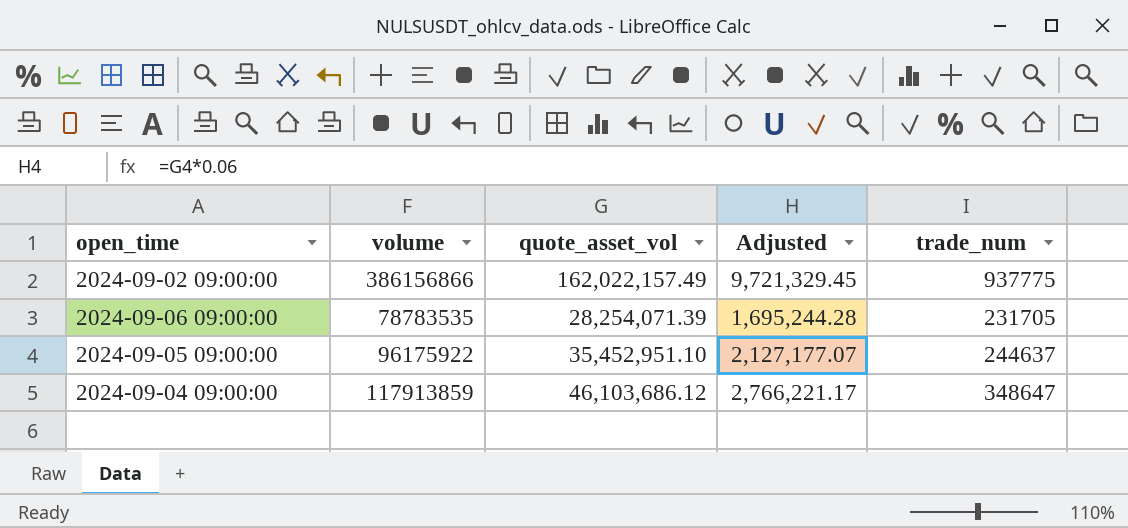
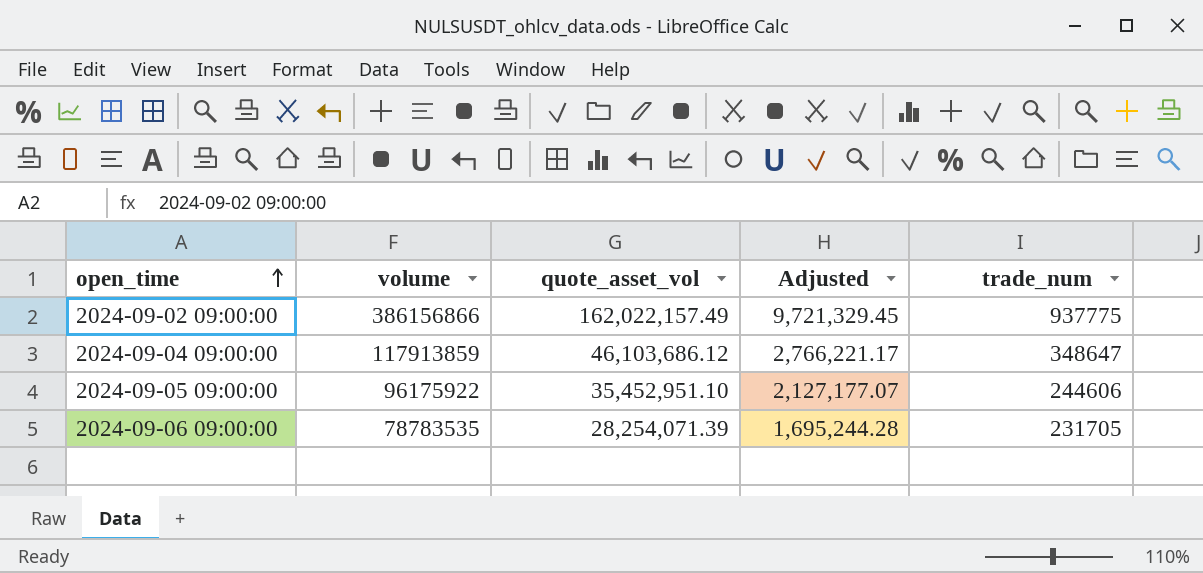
row order: none -> open_time ascending
2024-09-05 09:00:00 | trade_num: 244637 -> 244606

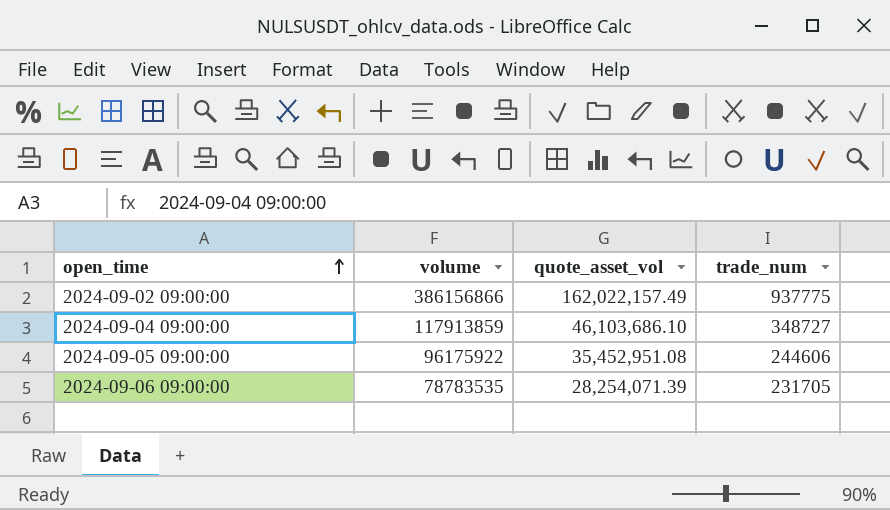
column Adjusted | formula: [quote_asset_vol] * 0.06 -> none
2024-09-04 09:00:00 | quote_asset_vol: 46,103,686.12 -> 46,103,686.10
2024-09-04 09:00:00 | trade_num: 348647 -> 348727
2024-09-05 09:00:00 | quote_asset_vol: 35,452,951.10 -> 35,452,951.08

